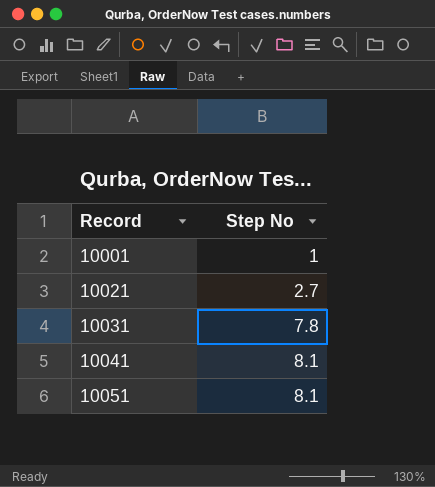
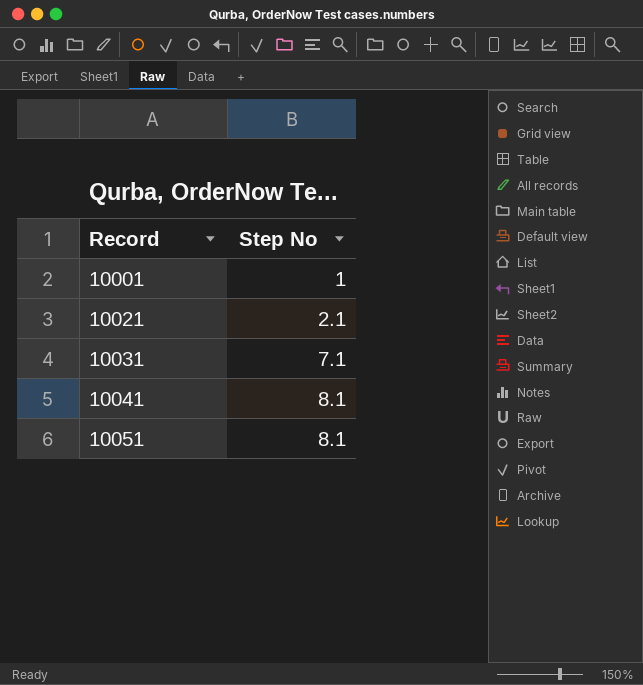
10021 | Step No: 2.7 -> 2.1
10031 | Step No: 7.8 -> 7.1

